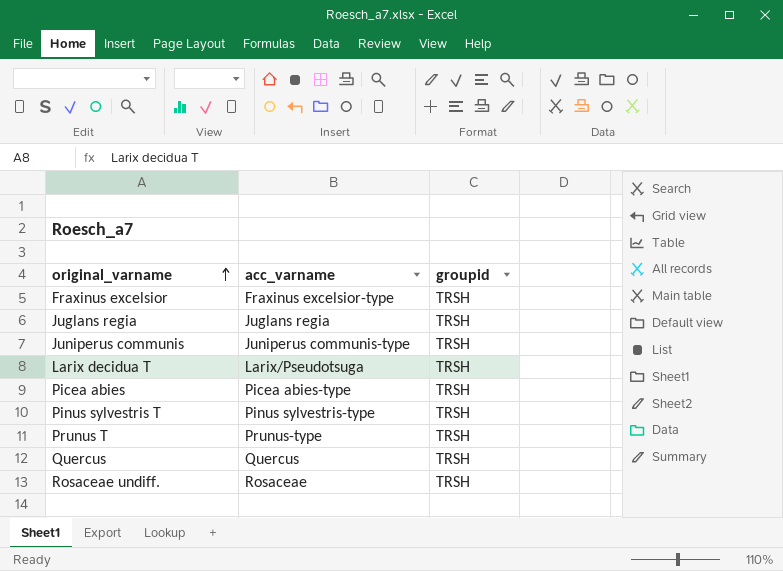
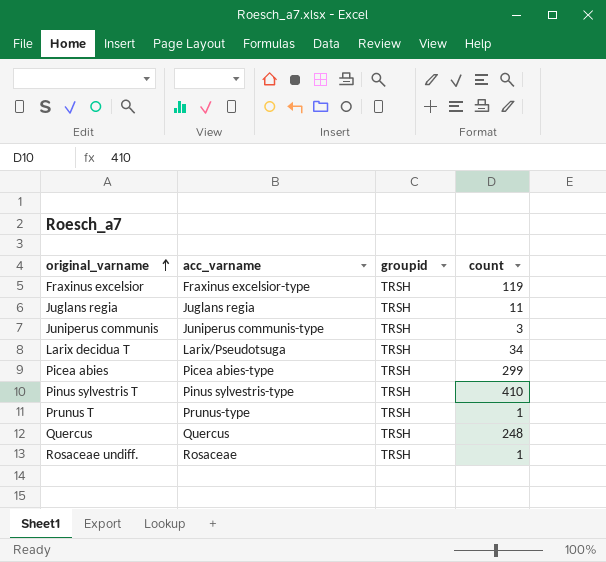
column count | position: none -> 4

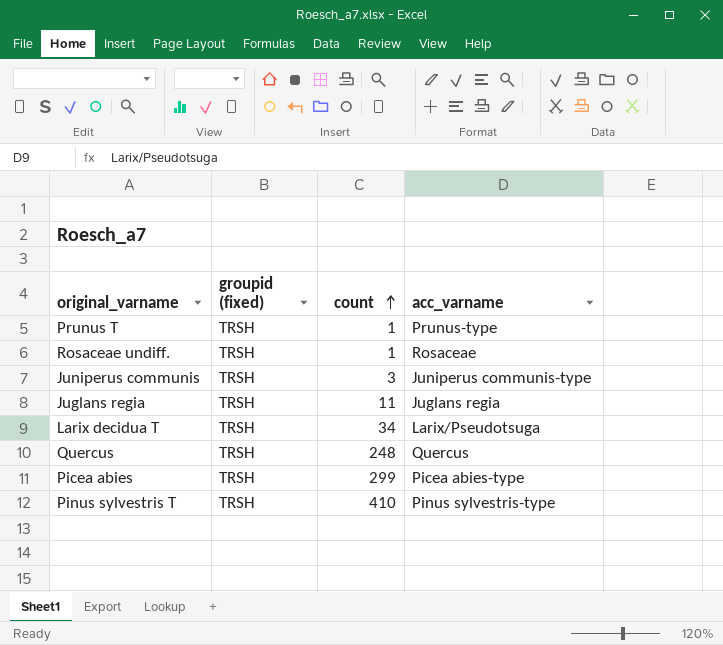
row order: original_varname ascending -> count ascending
column name: groupid -> groupid (fixed)
column acc_varname | position: 2 -> 4
row Fraxinus excelsior: Fraxinus excelsior-type | TRSH | 119 -> none

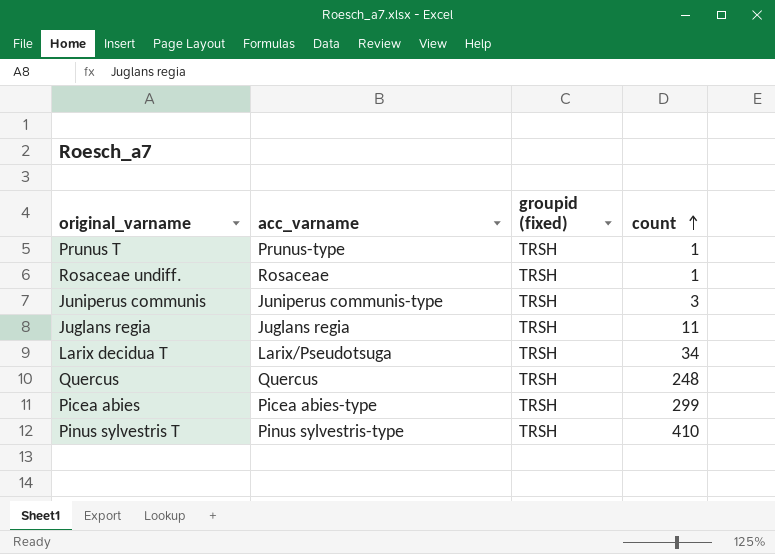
column acc_varname | position: 4 -> 2

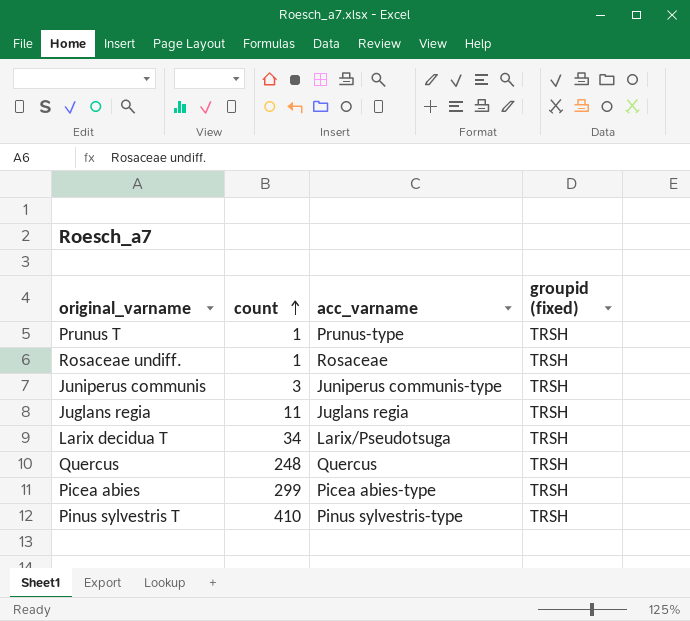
column count | position: 4 -> 2

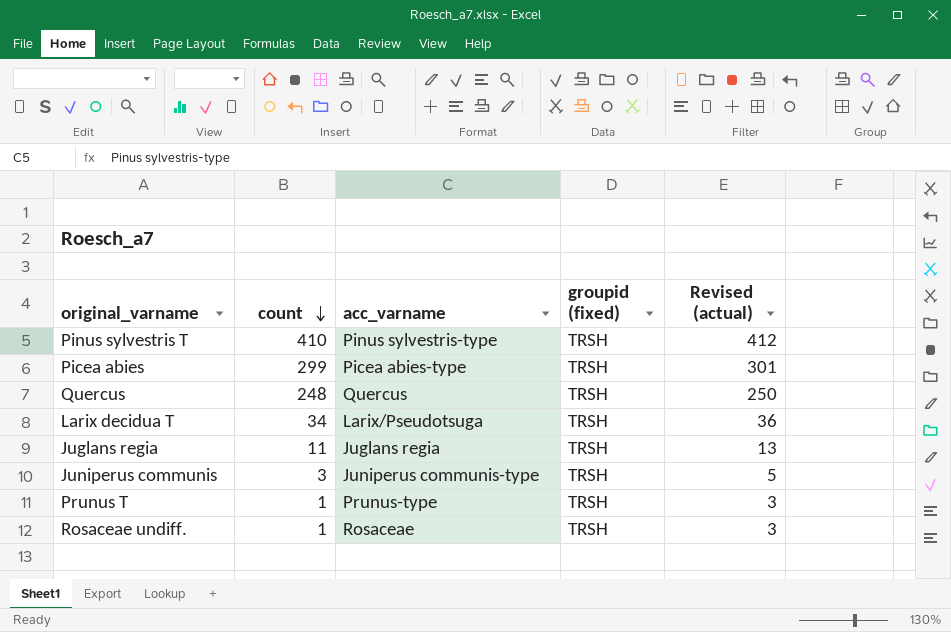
row order: count ascending -> count descending
column Revised (actual) | formula: none -> [count] + 2

